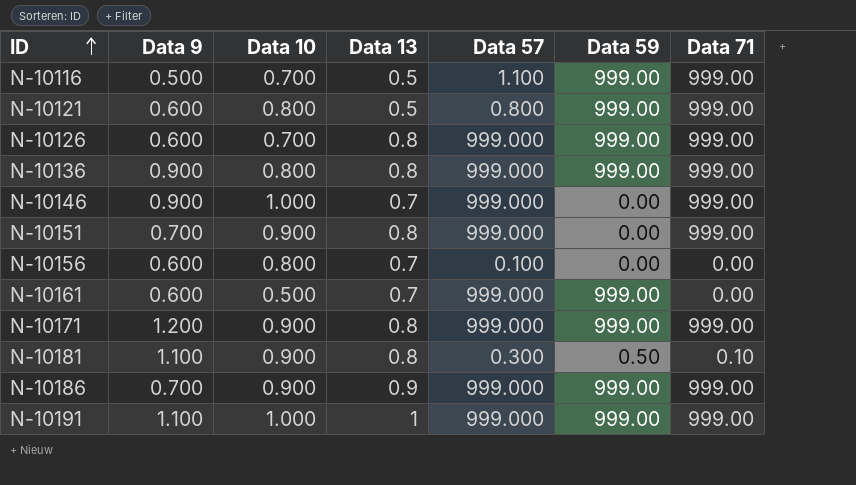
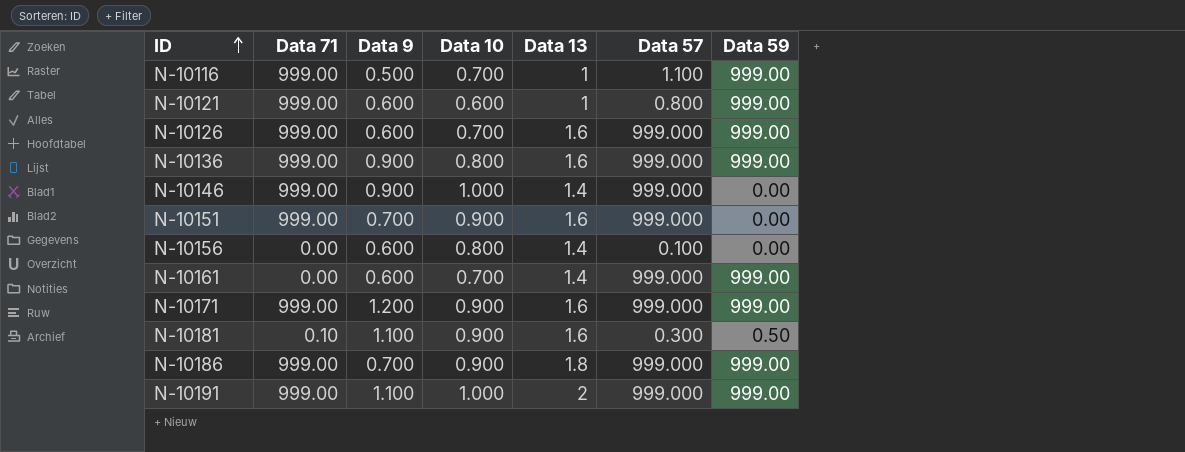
column Data 71 | position: 7 -> 2
N-10116 | Data 13: 0.5 -> 1
N-10121 | Data 10: 0.800 -> 0.600
N-10121 | Data 13: 0.5 -> 1
N-10126 | Data 13: 0.8 -> 1.6
N-10136 | Data 13: 0.8 -> 1.6
N-10146 | Data 13: 0.7 -> 1.4
N-10151 | Data 13: 0.8 -> 1.6
N-10156 | Data 13: 0.7 -> 1.4
N-10161 | Data 10: 0.500 -> 0.700
N-10161 | Data 13: 0.7 -> 1.4
N-10171 | Data 13: 0.8 -> 1.6
N-10181 | Data 13: 0.8 -> 1.6
N-10186 | Data 13: 0.9 -> 1.8
N-10191 | Data 13: 1 -> 2

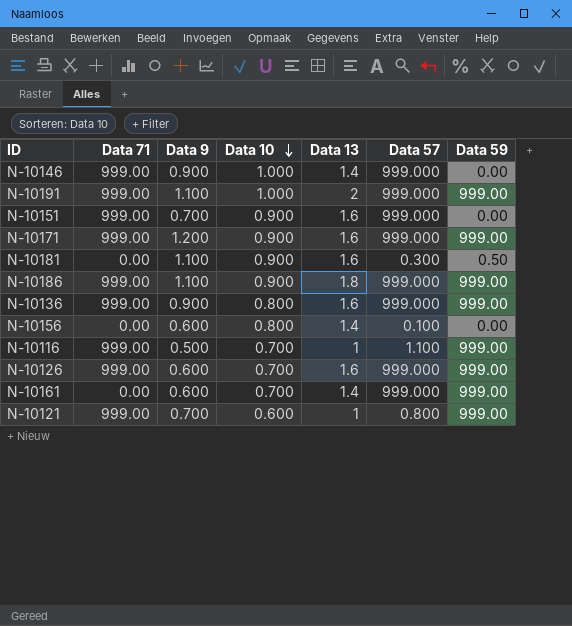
row order: ID ascending -> Data 10 descending
N-10181 | Data 71: 0.10 -> 0.00
N-10186 | Data 9: 0.700 -> 1.100
N-10121 | Data 9: 0.600 -> 0.700

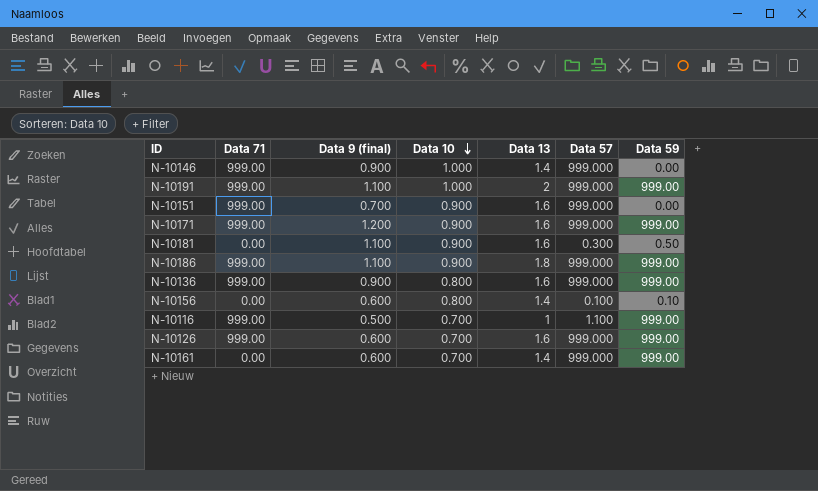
column name: Data 9 -> Data 9 (final)
row N-10121: 999.00 | 0.700 | 0.600 | 1 | 0.800 | 999.00 -> none
N-10156 | Data 59: 0.00 -> 0.10

